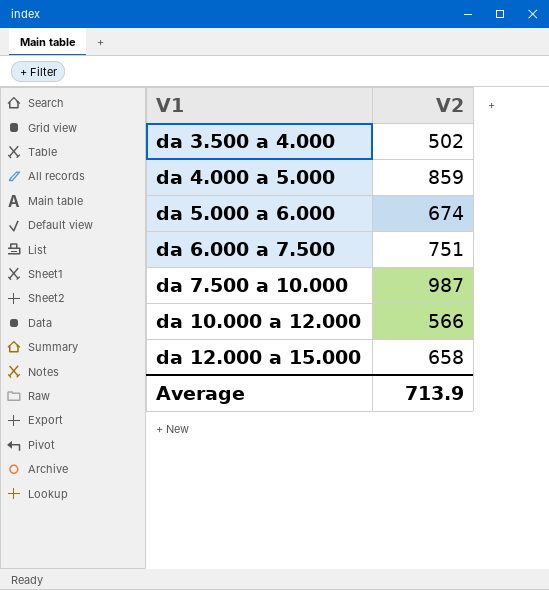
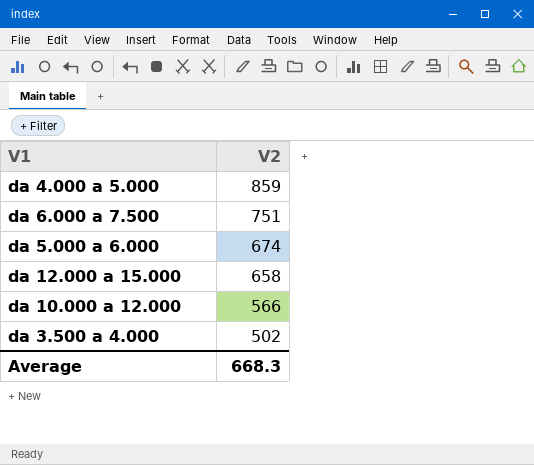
row order: V1 ascending -> V2 descending
row da 7.500 a 10.000: 987 -> none
Average | V2: 713.9 -> 668.3

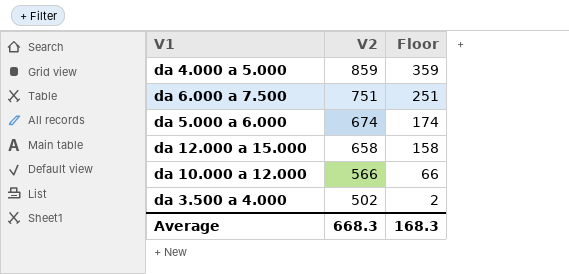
column Floor | formula: none -> [V2] - 500

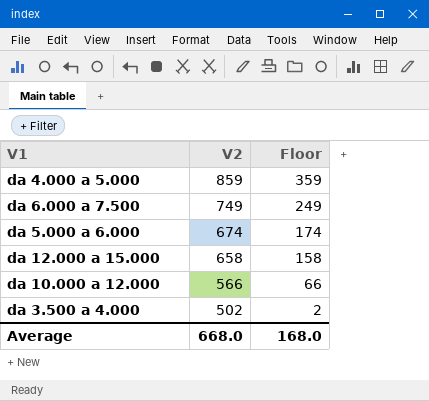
da 6.000 a 7.500 | V2: 751 -> 749
da 6.000 a 7.500 | Floor: 251 -> 249
Average | V2: 668.3 -> 668.0
Average | Floor: 168.3 -> 168.0

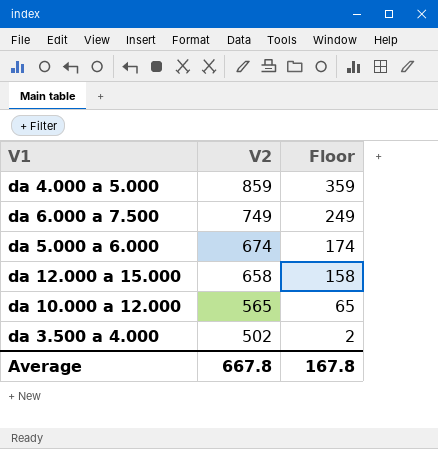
da 10.000 a 12.000 | V2: 566 -> 565
da 10.000 a 12.000 | Floor: 66 -> 65
Average | V2: 668.0 -> 667.8
Average | Floor: 168.0 -> 167.8

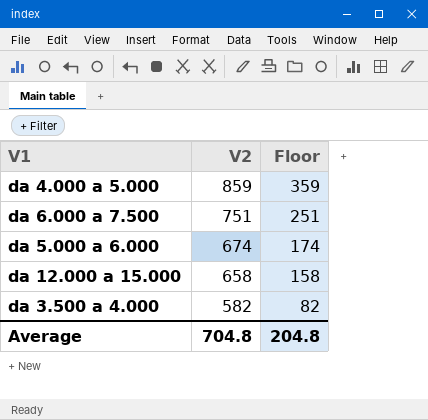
row da 10.000 a 12.000: 565 | 65 -> none
da 6.000 a 7.500 | V2: 749 -> 751
da 6.000 a 7.500 | Floor: 249 -> 251
da 3.500 a 4.000 | V2: 502 -> 582
da 3.500 a 4.000 | Floor: 2 -> 82
Average | V2: 667.8 -> 704.8
Average | Floor: 167.8 -> 204.8

